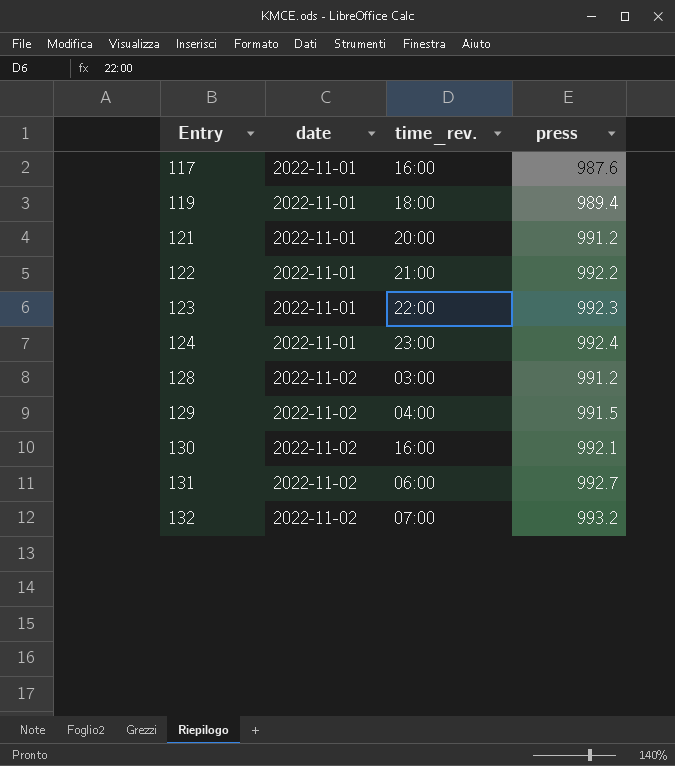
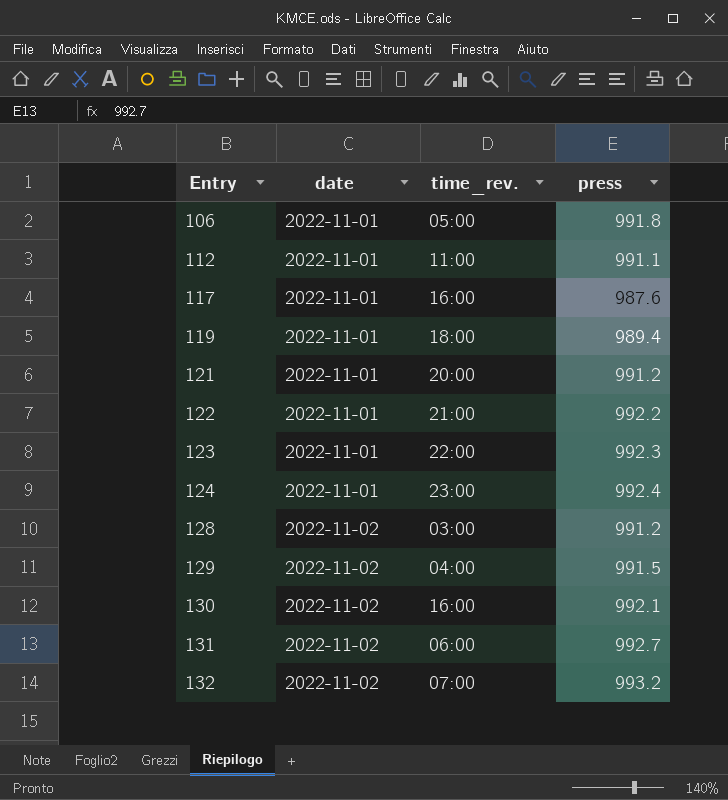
row 106: none -> 2022-11-01 | 05:00 | 991.8
row 112: none -> 2022-11-01 | 11:00 | 991.1

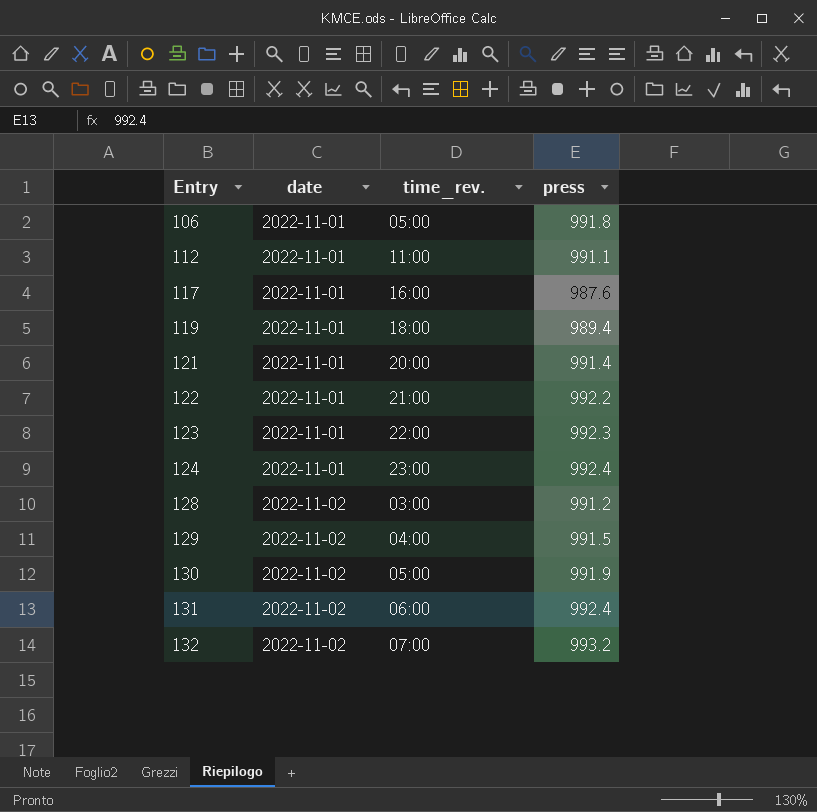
121 | press: 991.2 -> 991.4
130 | time_rev.: 16:00 -> 05:00
130 | press: 992.1 -> 991.9
131 | press: 992.7 -> 992.4

